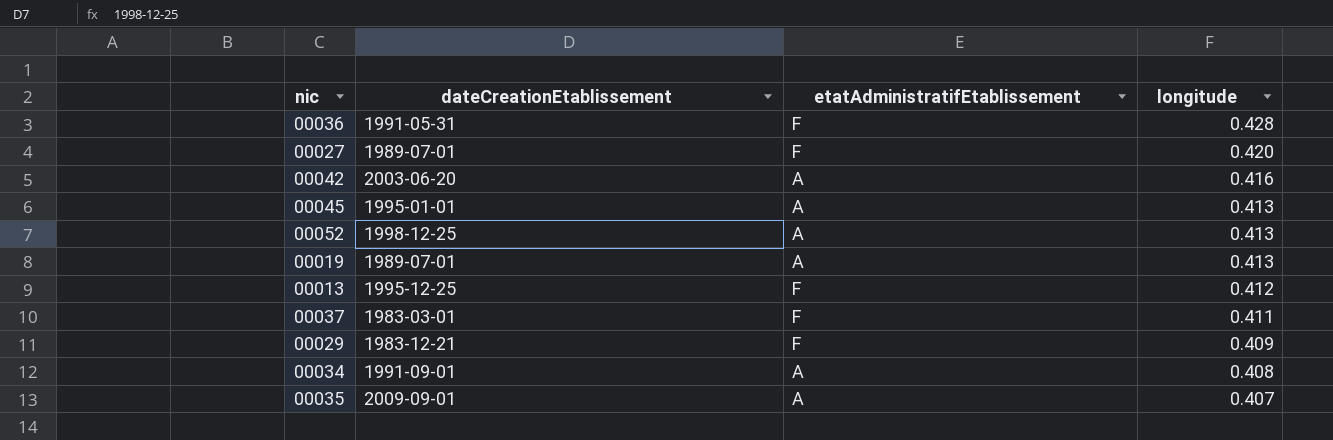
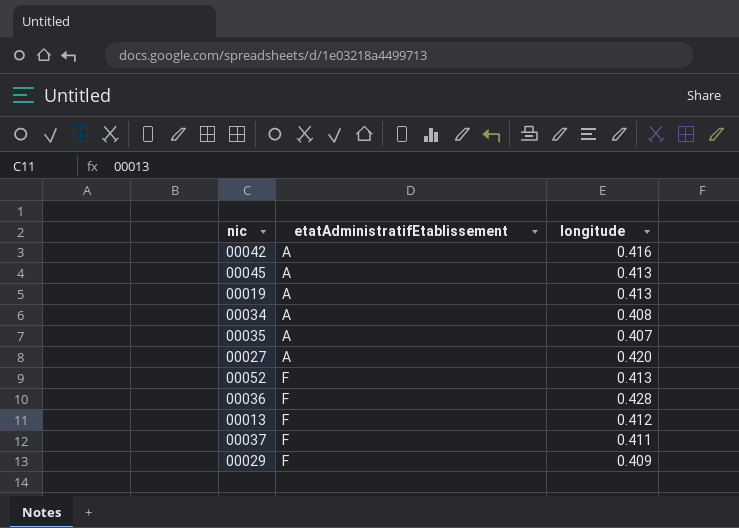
row order: longitude descending -> etatAdministratifEtablissement ascending
column dateCreationEtablissement | position: 2 -> none
00027 | etatAdministratifEtablissement: F -> A
00052 | etatAdministratifEtablissement: A -> F

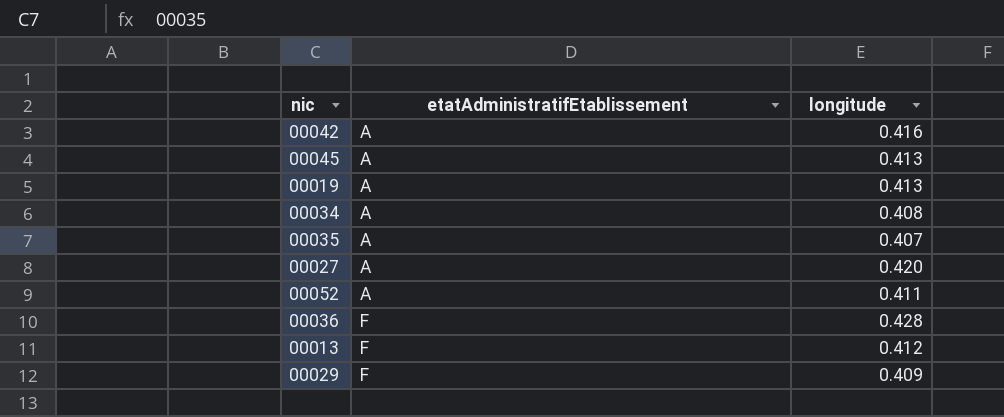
row 00037: F | 0.411 -> none
00052 | etatAdministratifEtablissement: F -> A
00052 | longitude: 0.413 -> 0.411

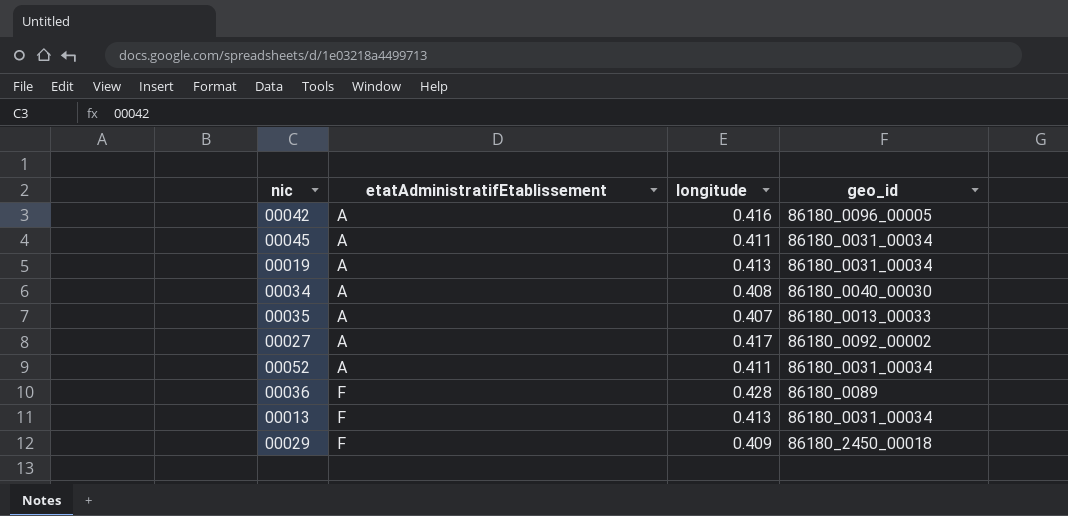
column geo_id | position: none -> 4
00045 | longitude: 0.413 -> 0.411
00027 | longitude: 0.420 -> 0.417
00013 | longitude: 0.412 -> 0.413

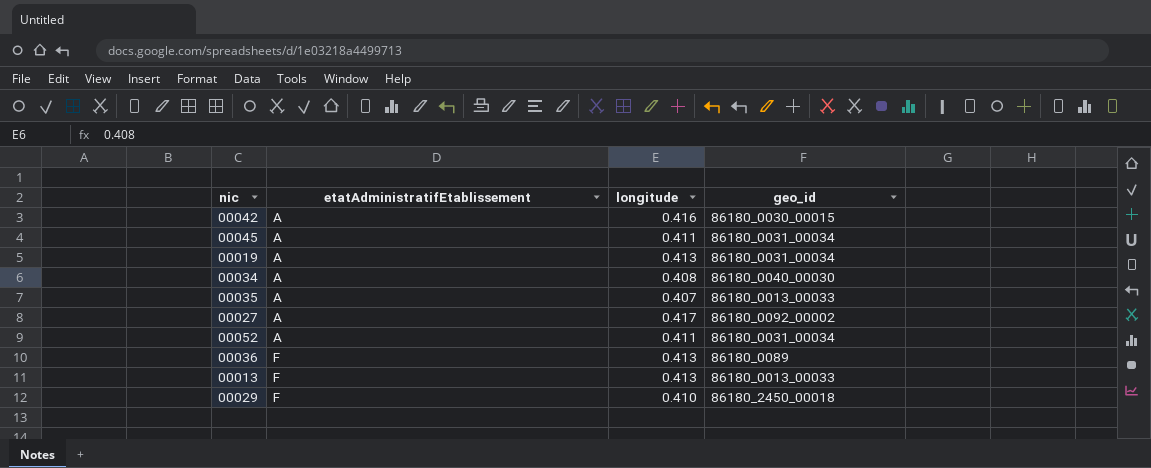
00042 | geo_id: 86180_0096_00005 -> 86180_0030_00015
00036 | longitude: 0.428 -> 0.413
00013 | geo_id: 86180_0031_00034 -> 86180_0013_00033
00029 | longitude: 0.409 -> 0.410

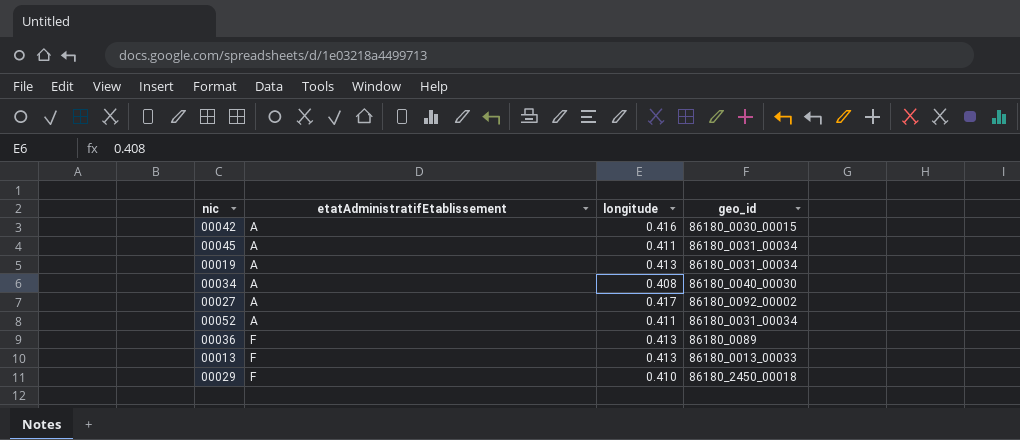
row 00035: A | 0.407 | 86180_0013_00033 -> none

